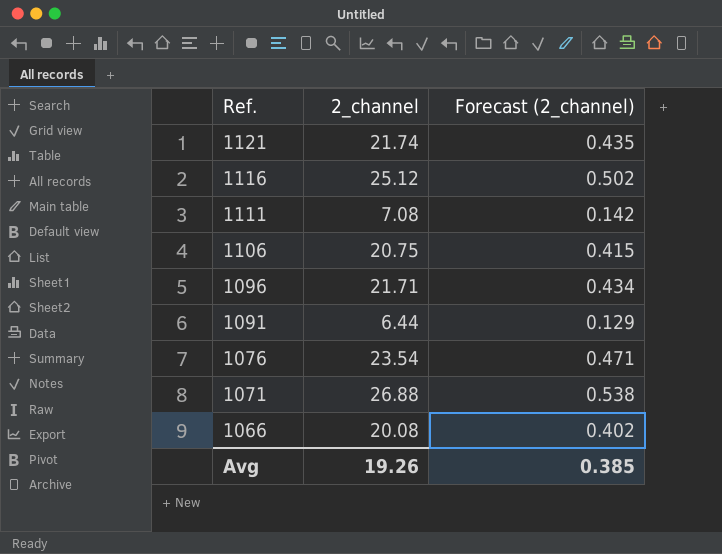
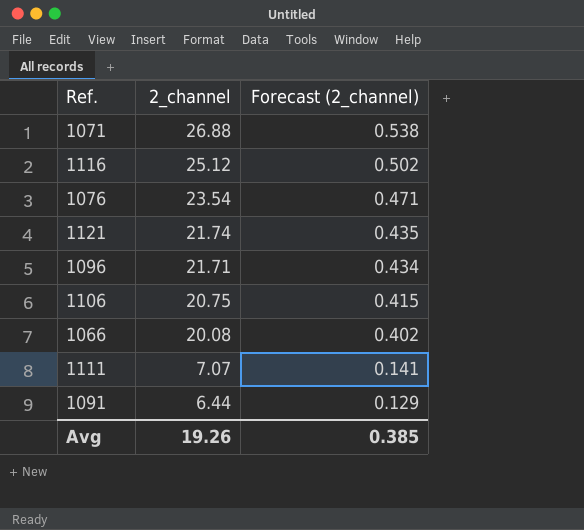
row order: Ref. descending -> 2_channel descending
1111 | 2_channel: 7.08 -> 7.07
1111 | Forecast (2_channel): 0.142 -> 0.141

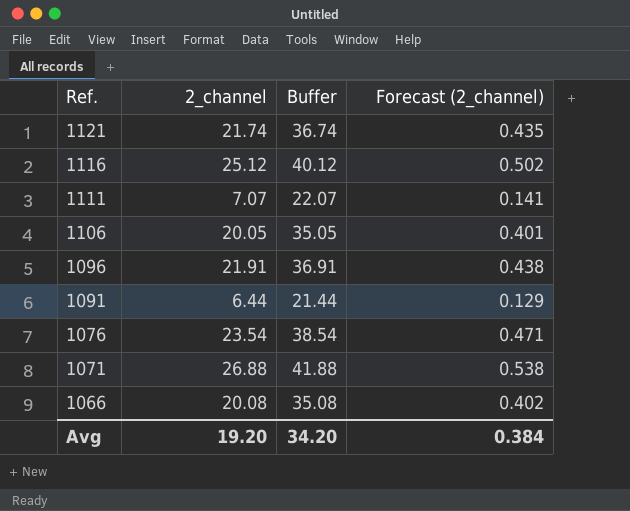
row order: 2_channel descending -> Ref. descending
column Buffer | formula: none -> [2_channel] + 15
1106 | 2_channel: 20.75 -> 20.05
1106 | Forecast (2_channel): 0.415 -> 0.401
1096 | 2_channel: 21.71 -> 21.91
1096 | Forecast (2_channel): 0.434 -> 0.438
Avg | 2_channel: 19.26 -> 19.20
Avg | Forecast (2_channel): 0.385 -> 0.384

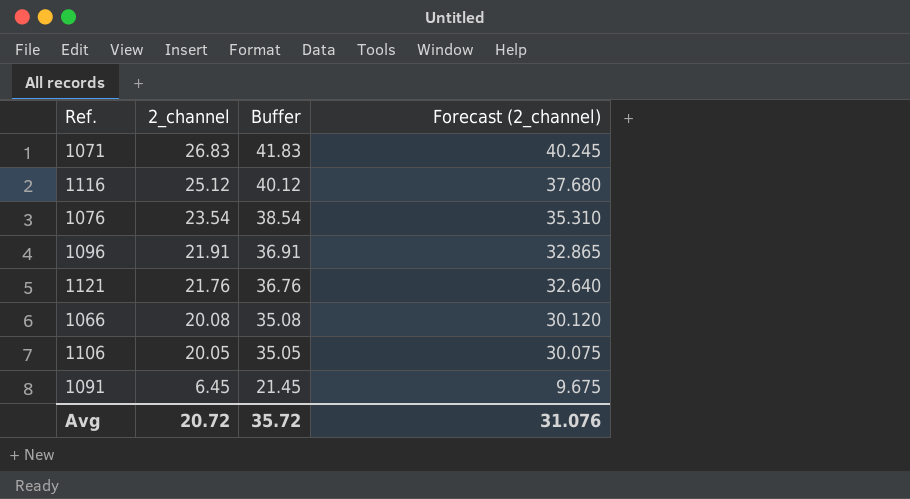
row order: Ref. descending -> 2_channel descending
column Forecast (2_channel) | formula: [2_channel] * 0.02 -> [2_channel] * 1.5
row 1111: 7.07 | 22.07 | 0.141 -> none
1071 | 2_channel: 26.88 -> 26.83
1071 | Buffer: 41.88 -> 41.83
1121 | 2_channel: 21.74 -> 21.76
1121 | Buffer: 36.74 -> 36.76
1091 | 2_channel: 6.44 -> 6.45
1091 | Buffer: 21.44 -> 21.45
Avg | 2_channel: 19.20 -> 20.72
Avg | Buffer: 34.20 -> 35.72
Avg | Forecast (2_channel): 0.384 -> 31.076

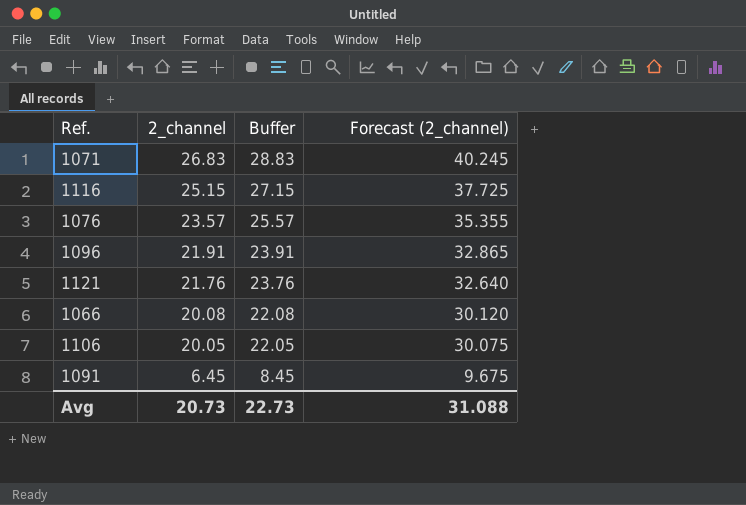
column Buffer | formula: [2_channel] + 15 -> [2_channel] + 2
1116 | 2_channel: 25.12 -> 25.15
1116 | Forecast (2_channel): 37.680 -> 37.725
1076 | 2_channel: 23.54 -> 23.57
1076 | Forecast (2_channel): 35.310 -> 35.355
Avg | 2_channel: 20.72 -> 20.73
Avg | Buffer: 35.72 -> 22.73
Avg | Forecast (2_channel): 31.076 -> 31.088

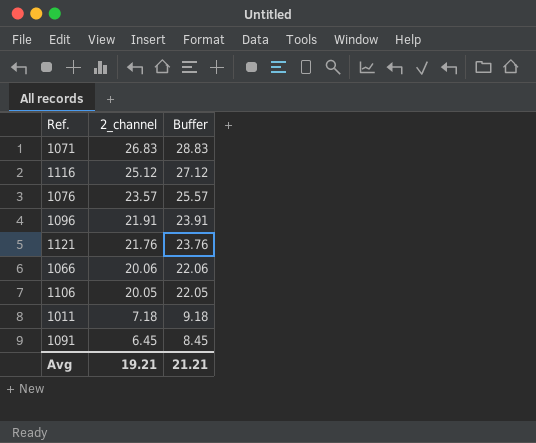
column Forecast (2_channel) | formula: [2_channel] * 1.5 -> none
1116 | 2_channel: 25.15 -> 25.12
1116 | Buffer: 27.15 -> 27.12
1066 | 2_channel: 20.08 -> 20.06
1066 | Buffer: 22.08 -> 22.06
row 1011: none -> 7.18 | 9.18
Avg | 2_channel: 20.73 -> 19.21
Avg | Buffer: 22.73 -> 21.21

